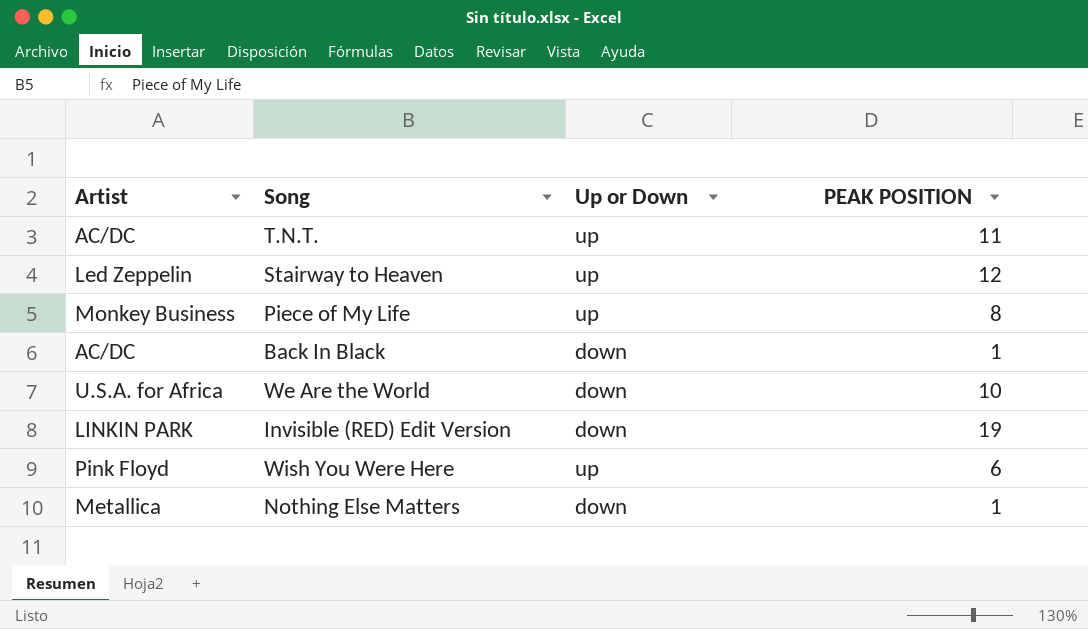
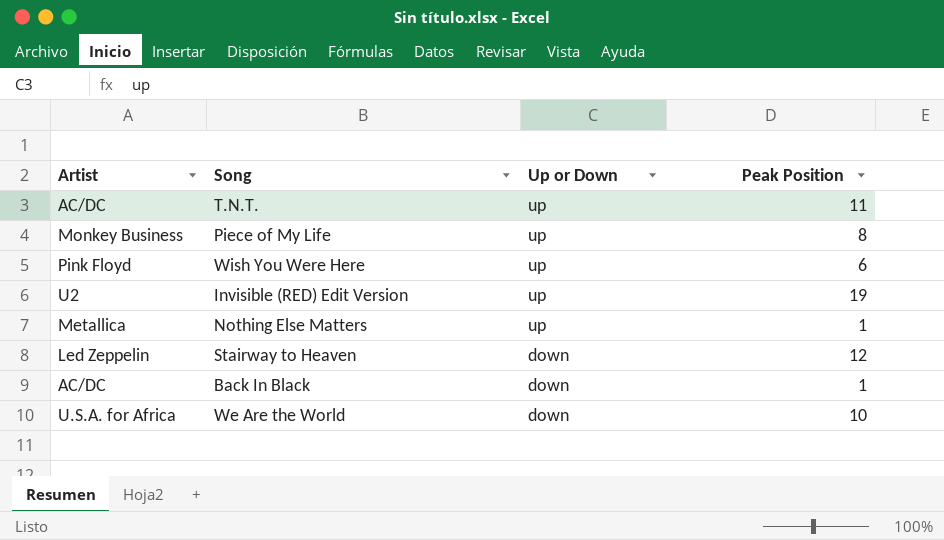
row order: none -> Up or Down descending
column name: PEAK POSITION -> Peak Position
Invisible (RED) Edit Version | Artist: LINKIN PARK -> U2
Invisible (RED) Edit Version | Up or Down: down -> up
Nothing Else Matters | Up or Down: down -> up
Stairway to Heaven | Up or Down: up -> down

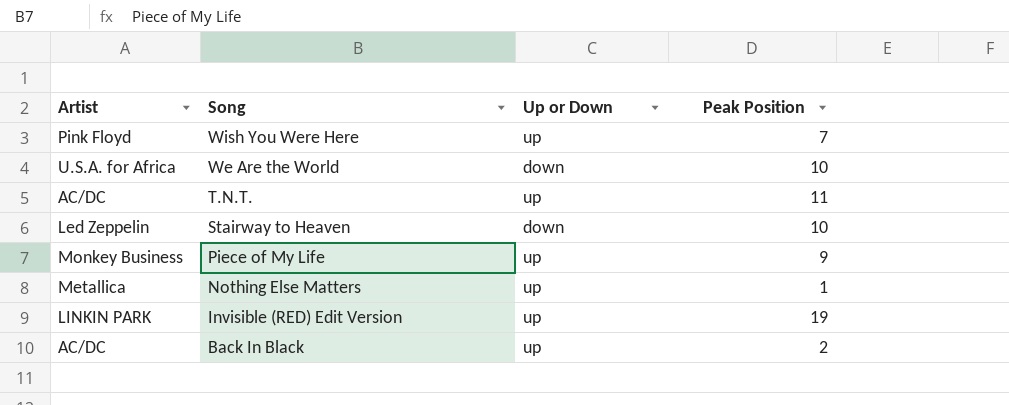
row order: Up or Down descending -> Song descending
Wish You Were Here | Peak Position: 6 -> 7
Stairway to Heaven | Peak Position: 12 -> 10
Piece of My Life | Peak Position: 8 -> 9
Invisible (RED) Edit Version | Artist: U2 -> LINKIN PARK
Back In Black | Up or Down: down -> up
Back In Black | Peak Position: 1 -> 2

